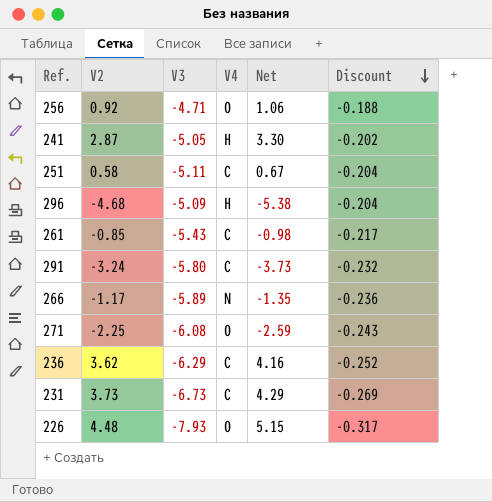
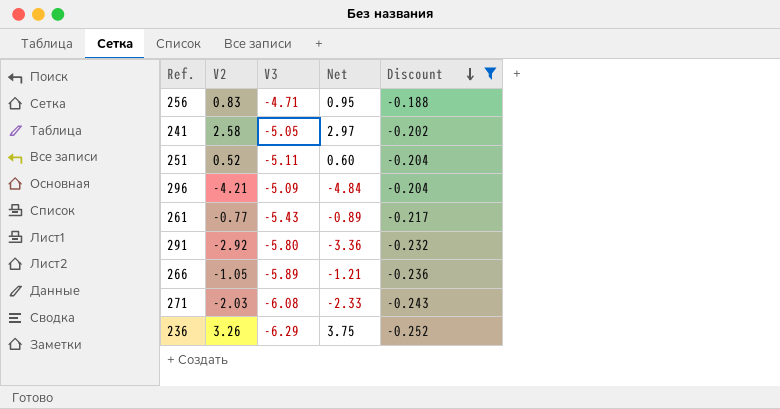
filter: none -> Discount >= -0.252
column V4 | position: 4 -> none
256 | V2: 0.92 -> 0.83
256 | Net: 1.06 -> 0.95
241 | V2: 2.87 -> 2.58
241 | Net: 3.30 -> 2.97
251 | V2: 0.58 -> 0.52
251 | Net: 0.67 -> 0.60
296 | V2: -4.68 -> -4.21
296 | Net: -5.38 -> -4.84
261 | V2: -0.85 -> -0.77
261 | Net: -0.98 -> -0.89
291 | V2: -3.24 -> -2.92
291 | Net: -3.73 -> -3.36
266 | V2: -1.17 -> -1.05
266 | Net: -1.35 -> -1.21
271 | V2: -2.25 -> -2.03
271 | Net: -2.59 -> -2.33
236 | V2: 3.62 -> 3.26
236 | Net: 4.16 -> 3.75

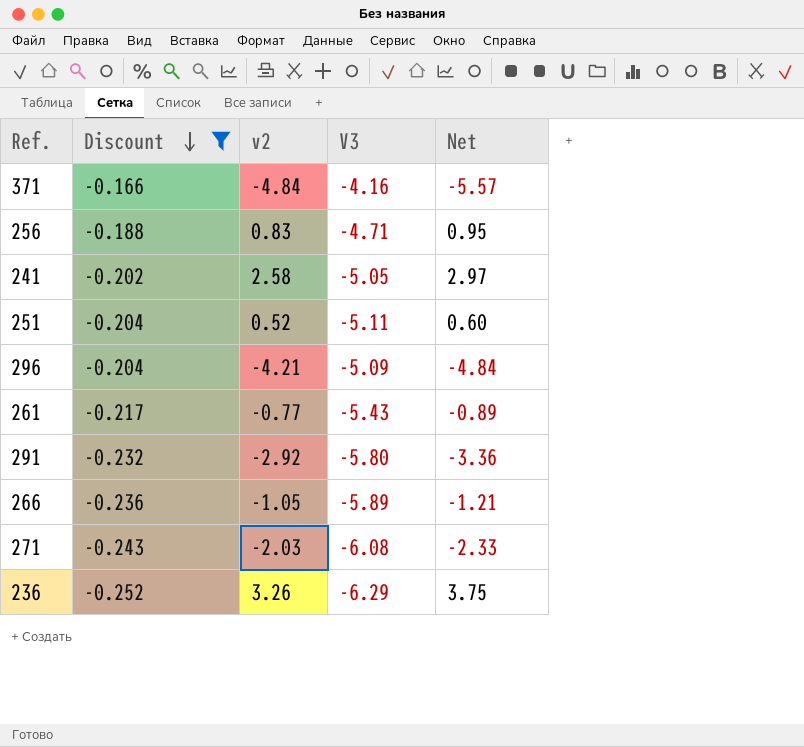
column Discount | position: 5 -> 2
column name: V2 -> v2
row 371: none -> -0.166 | -4.84 | -4.16 | -5.57

